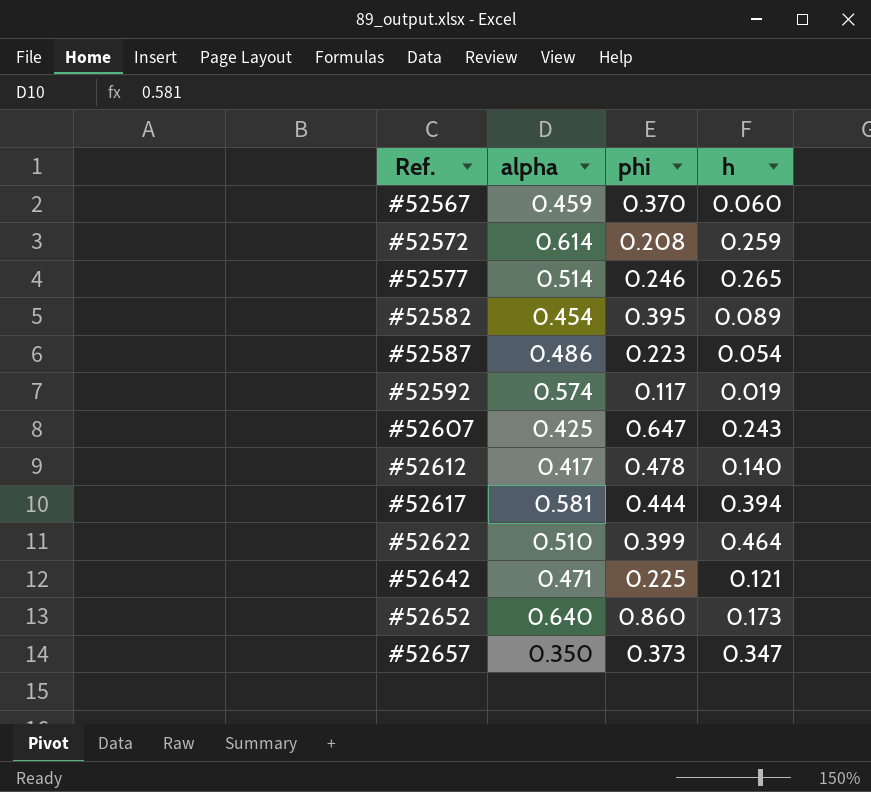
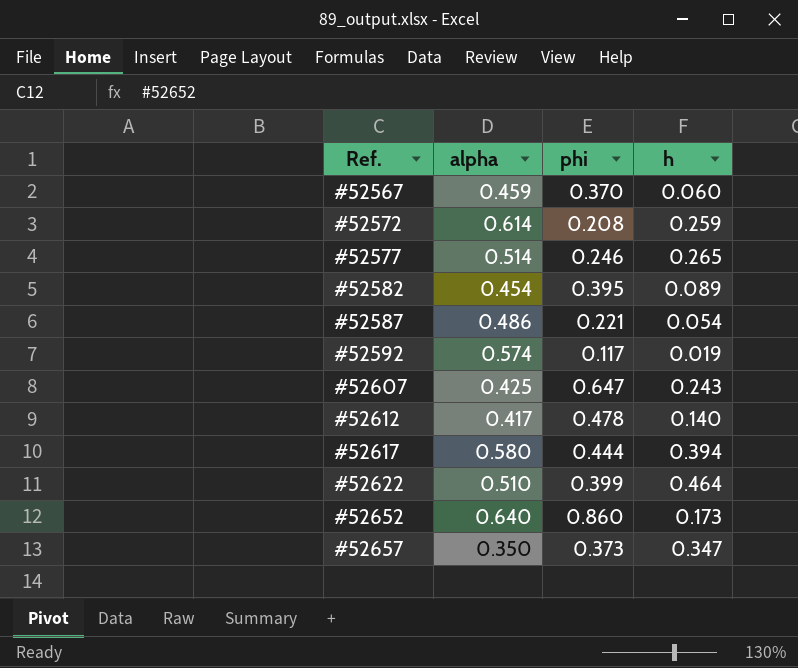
row #52642: 0.471 | 0.225 | 0.121 -> none
#52587 | phi: 0.223 -> 0.221
#52617 | alpha: 0.581 -> 0.580

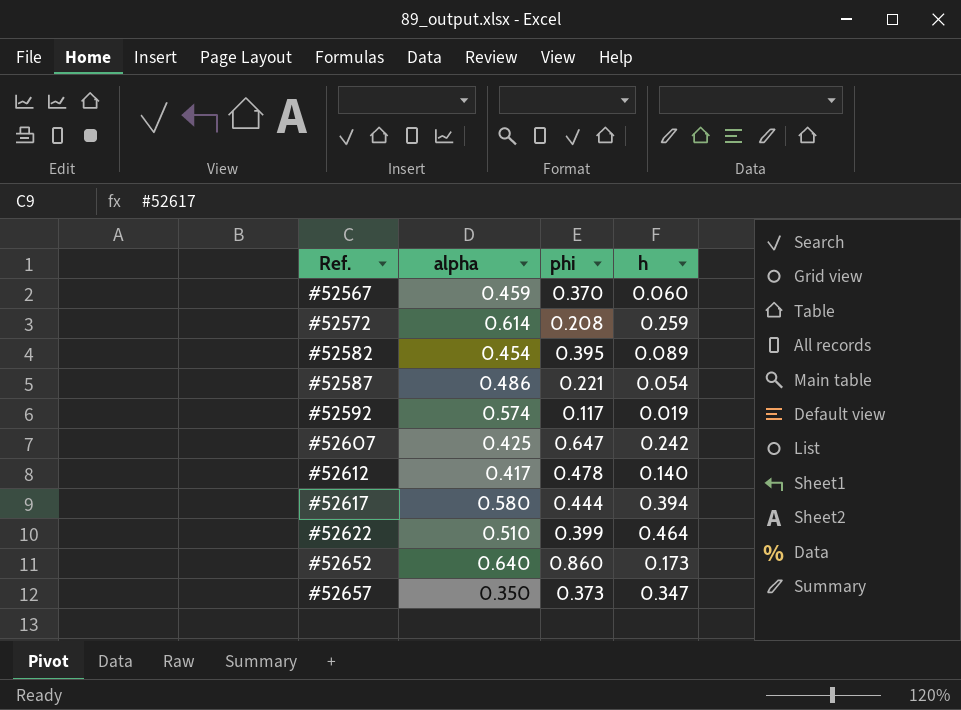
row #52577: 0.514 | 0.246 | 0.265 -> none
#52607 | h: 0.243 -> 0.242

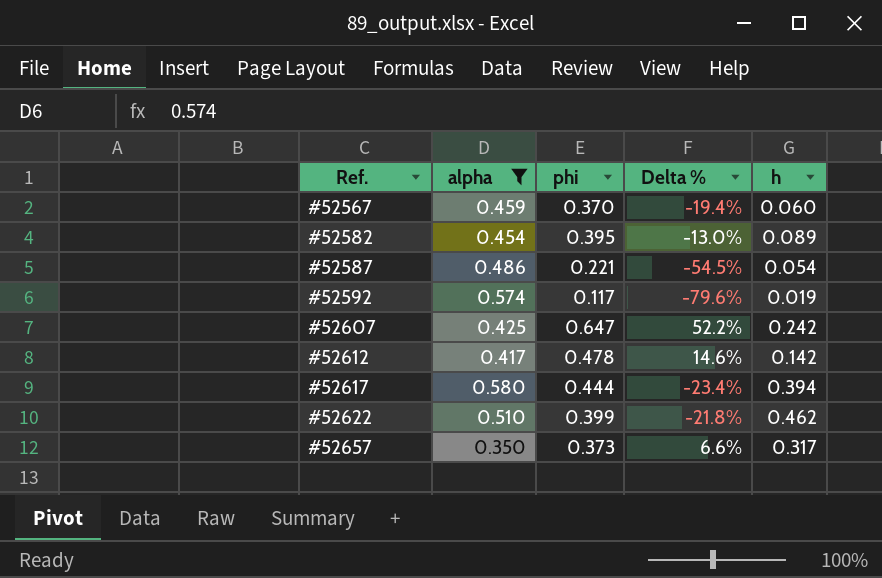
filter: none -> alpha <= 0.580
column Delta % | formula: none -> ([phi] - [alpha]) / [alpha]
#52612 | h: 0.140 -> 0.142
#52622 | h: 0.464 -> 0.462
#52657 | h: 0.347 -> 0.317

